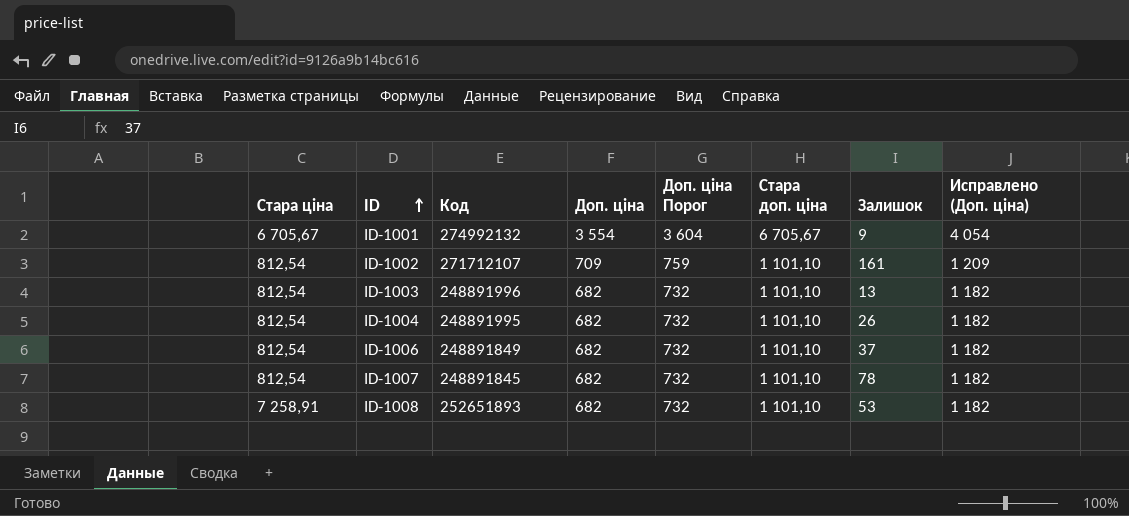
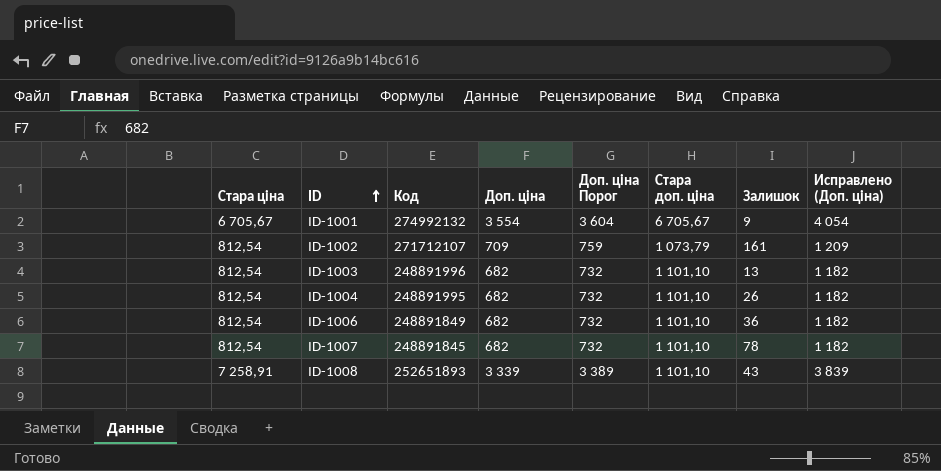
ID-1002 | Стара доп. ціна: 1 101,10 -> 1 073,79
ID-1006 | Залишок: 37 -> 36
ID-1008 | Доп. ціна: 682 -> 3 339
ID-1008 | Доп. ціна Порог: 732 -> 3 389
ID-1008 | Залишок: 53 -> 43
ID-1008 | Исправлено (Доп. ціна): 1 182 -> 3 839

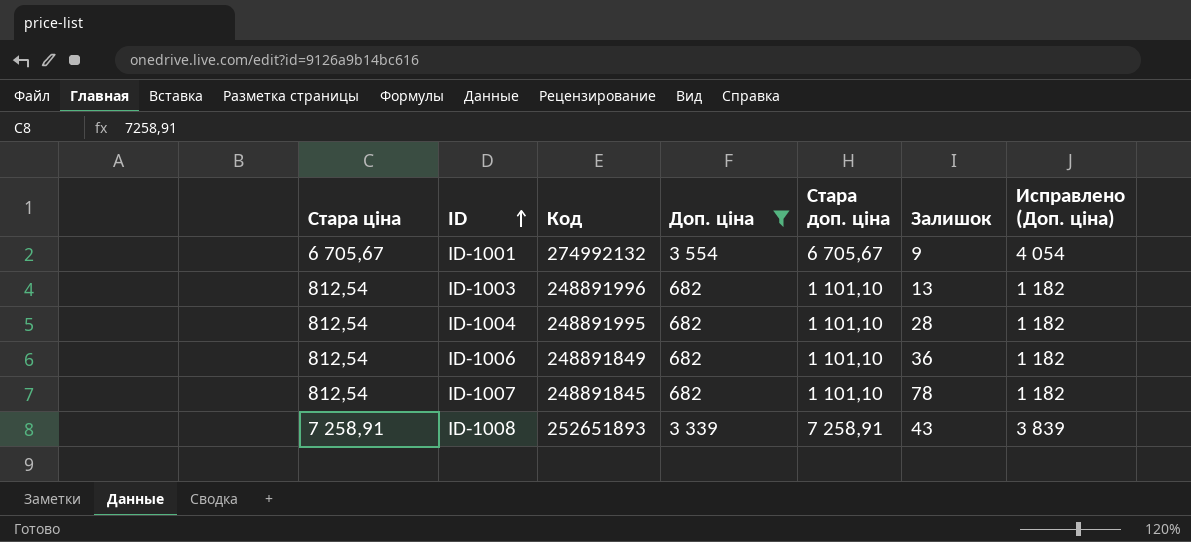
filter: none -> Доп. ціна != 709
column Доп. ціна Порог | formula: [Доп. ціна] + 50 -> none
ID-1004 | Залишок: 26 -> 28
ID-1008 | Стара доп. ціна: 1 101,10 -> 7 258,91

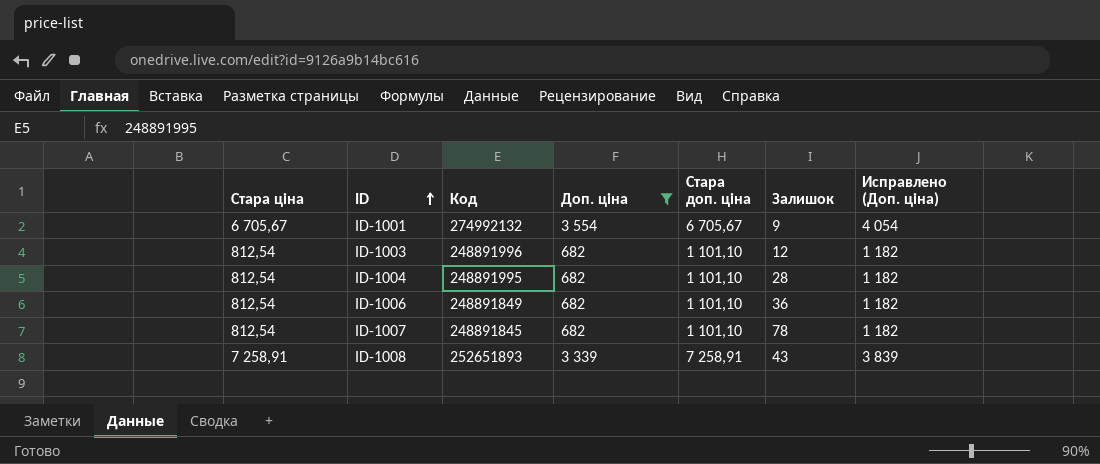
ID-1003 | Залишок: 13 -> 12

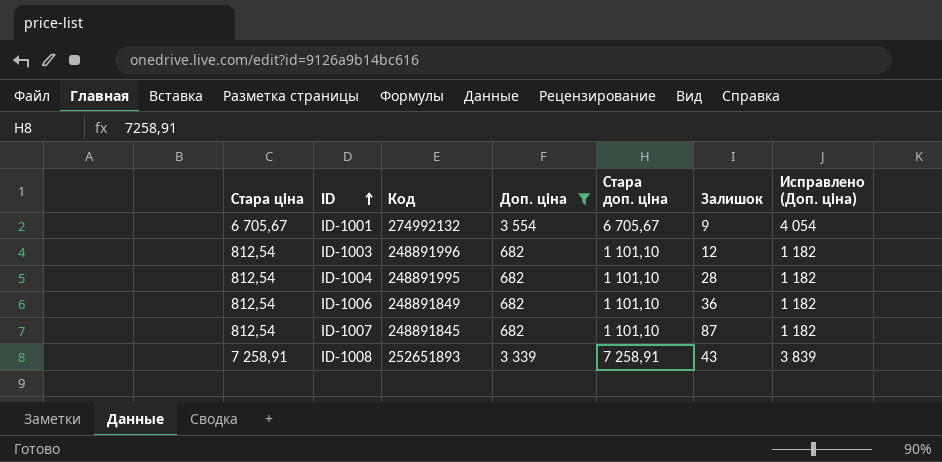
ID-1007 | Залишок: 78 -> 87

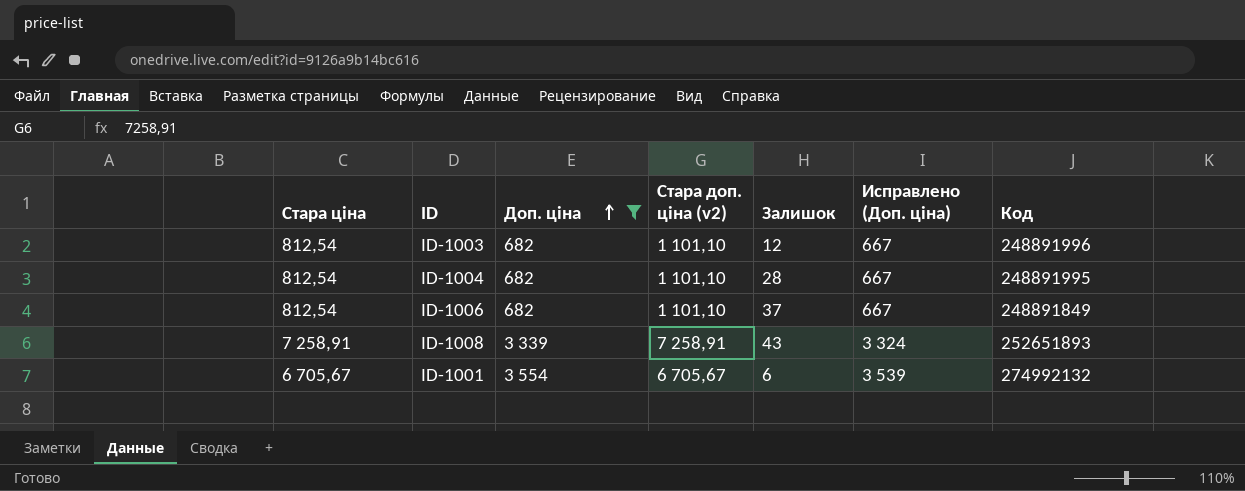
row order: ID ascending -> Доп. ціна ascending
column name: Стара доп. ціна -> Стара доп. ціна (v2)
column Исправлено (Доп. ціна) | formula: [Доп. ціна] + 500 -> [Доп. ціна] - 15
column Код | position: 3 -> 7
row ID-1007: 812,54 | 248891845 | 682 | 1 101,10 | 87 | 1 182 -> none
ID-1006 | Залишок: 36 -> 37
ID-1001 | Залишок: 9 -> 6

